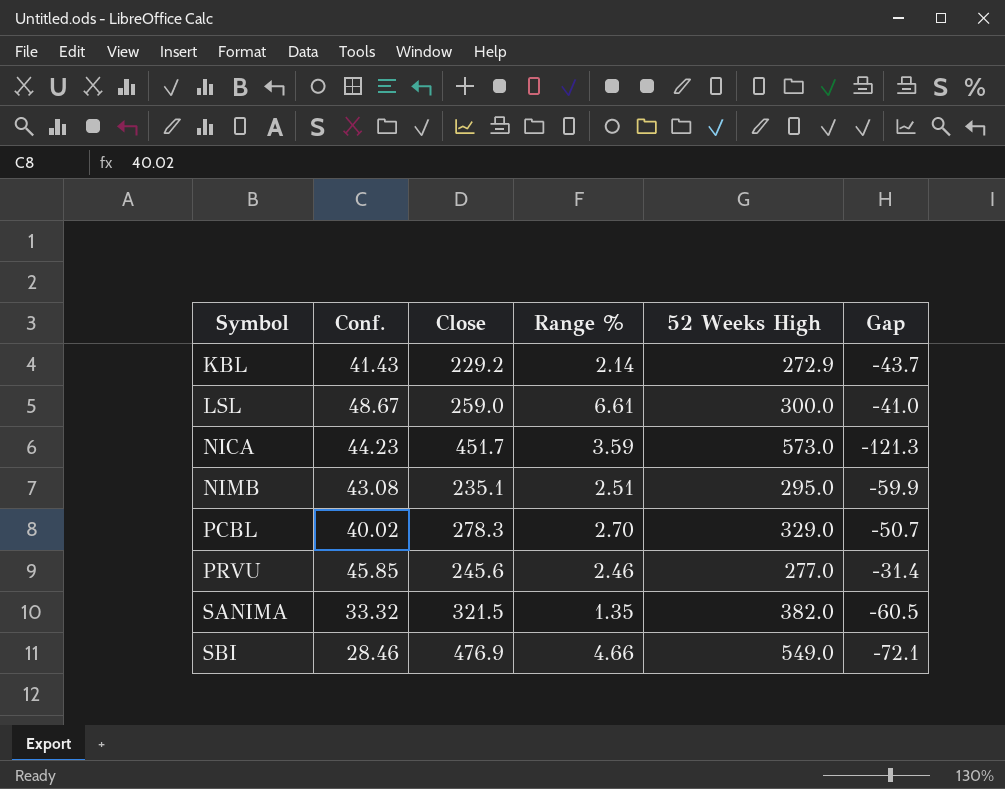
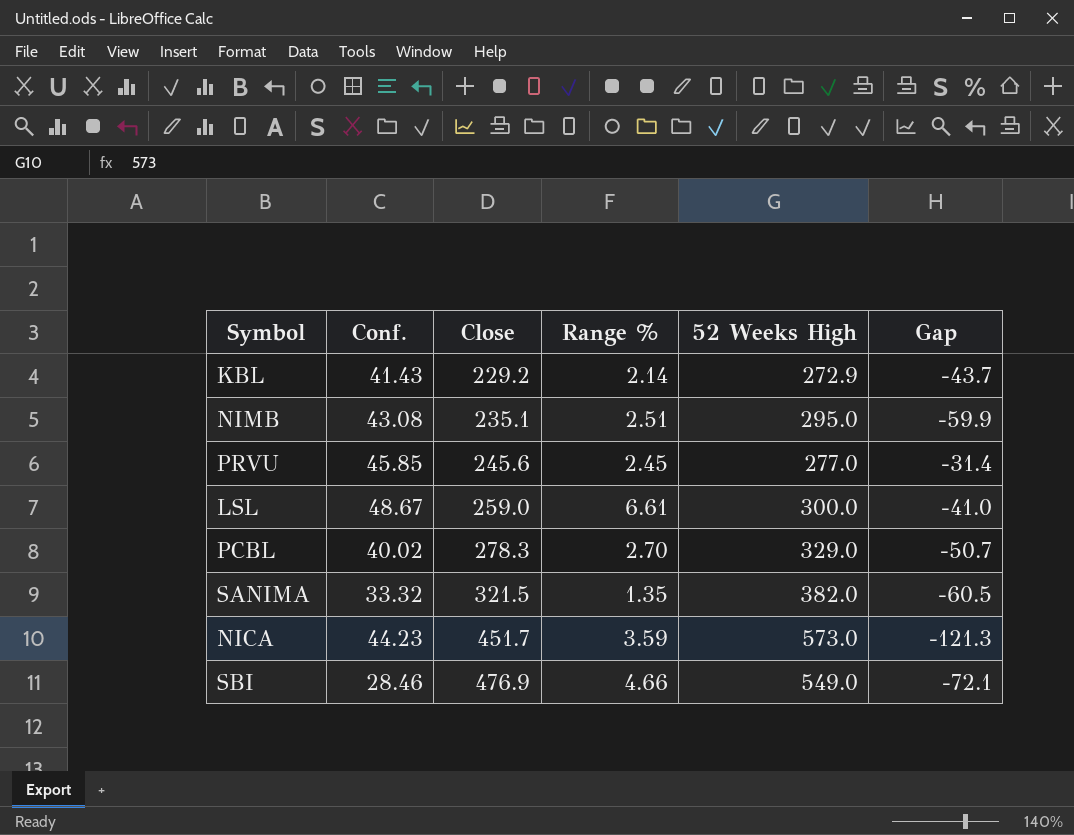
row order: Symbol ascending -> Close ascending
PRVU | Range %: 2.46 -> 2.45

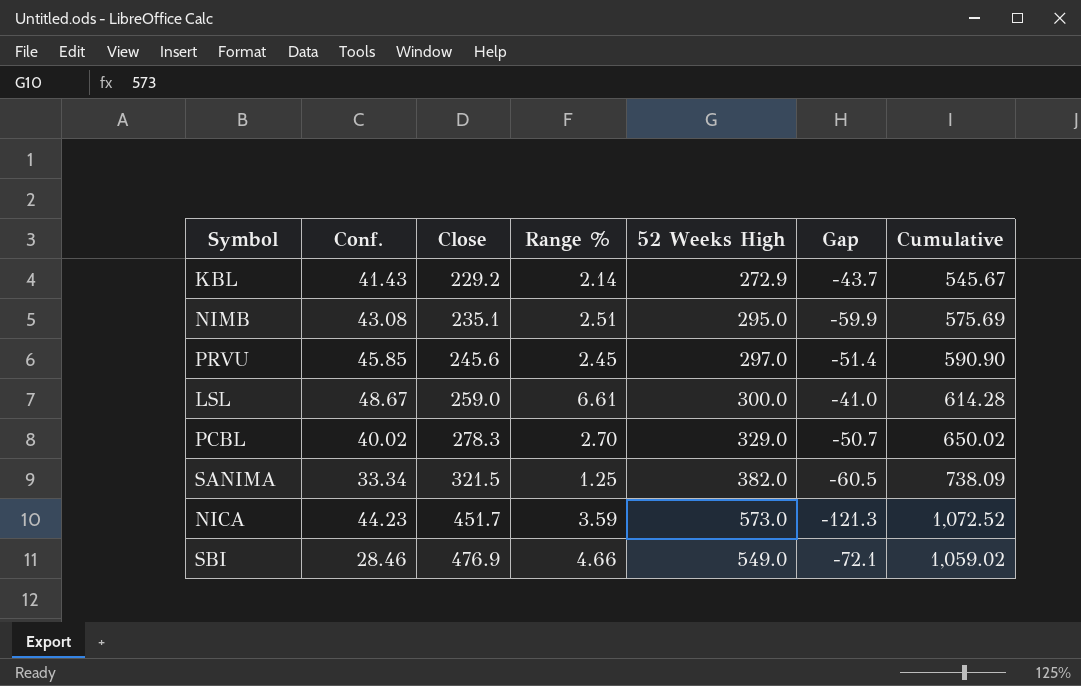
column Cumulative | formula: none -> [Conf.] + [Close] + [Range %] + [52 Weeks High]
PRVU | 52 Weeks High: 277.0 -> 297.0
PRVU | Gap: -31.4 -> -51.4
SANIMA | Conf.: 33.32 -> 33.34
SANIMA | Range %: 1.35 -> 1.25

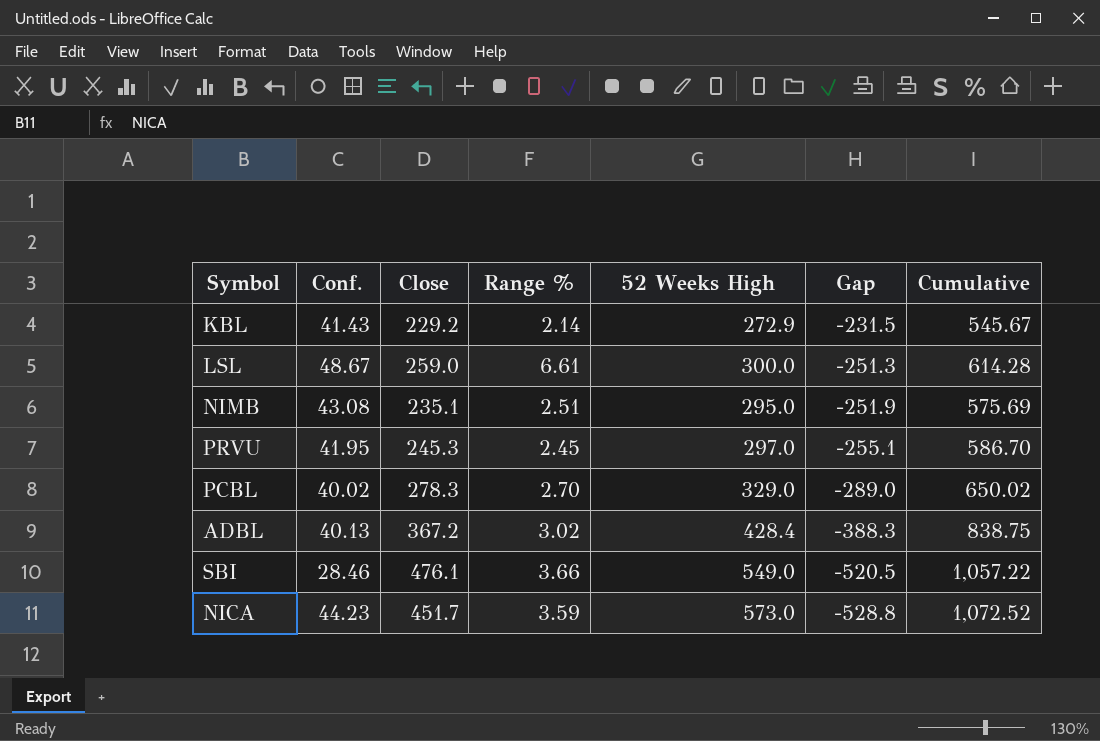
row order: Close ascending -> Gap descending
column Gap | formula: [Close] - [52 Weeks High] -> [Conf.] - [52 Weeks High]
row SANIMA: 33.34 | 321.5 | 1.25 | 382.0 | -60.5 | 738.09 -> none
PRVU | Conf.: 45.85 -> 41.95
PRVU | Close: 245.6 -> 245.3
PRVU | Cumulative: 590.90 -> 586.70
row ADBL: none -> 40.13 | 367.2 | 3.02 | 428.4 | -388.3 | 838.75
SBI | Close: 476.9 -> 476.1
SBI | Range %: 4.66 -> 3.66
SBI | Cumulative: 1,059.02 -> 1,057.22

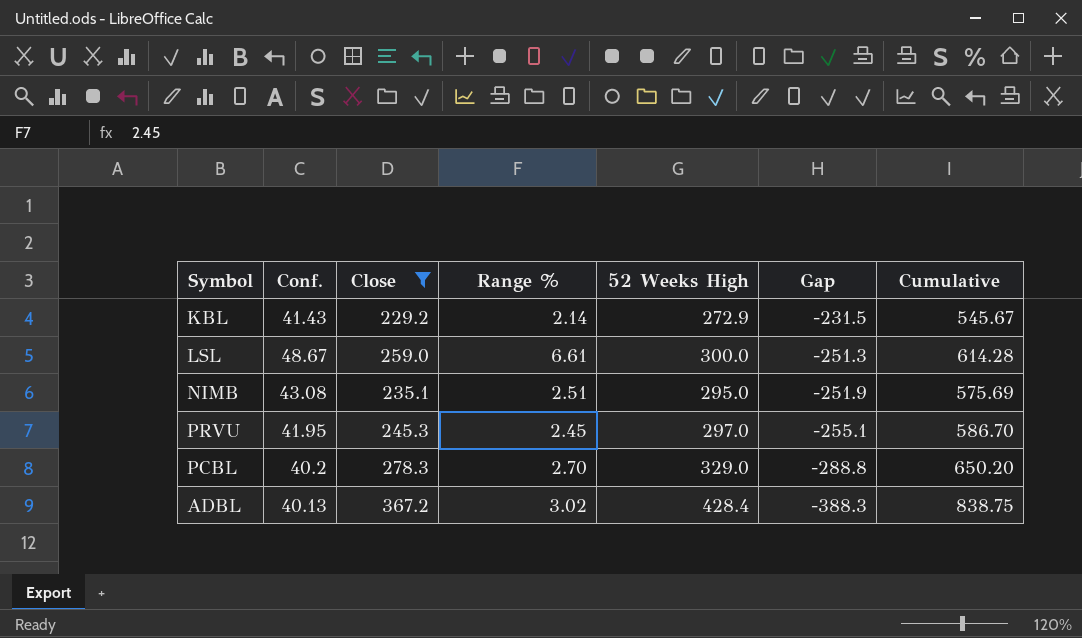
filter: none -> Close <= 367.2
PCBL | Conf.: 40.02 -> 40.2
PCBL | Gap: -289.0 -> -288.8
PCBL | Cumulative: 650.02 -> 650.20

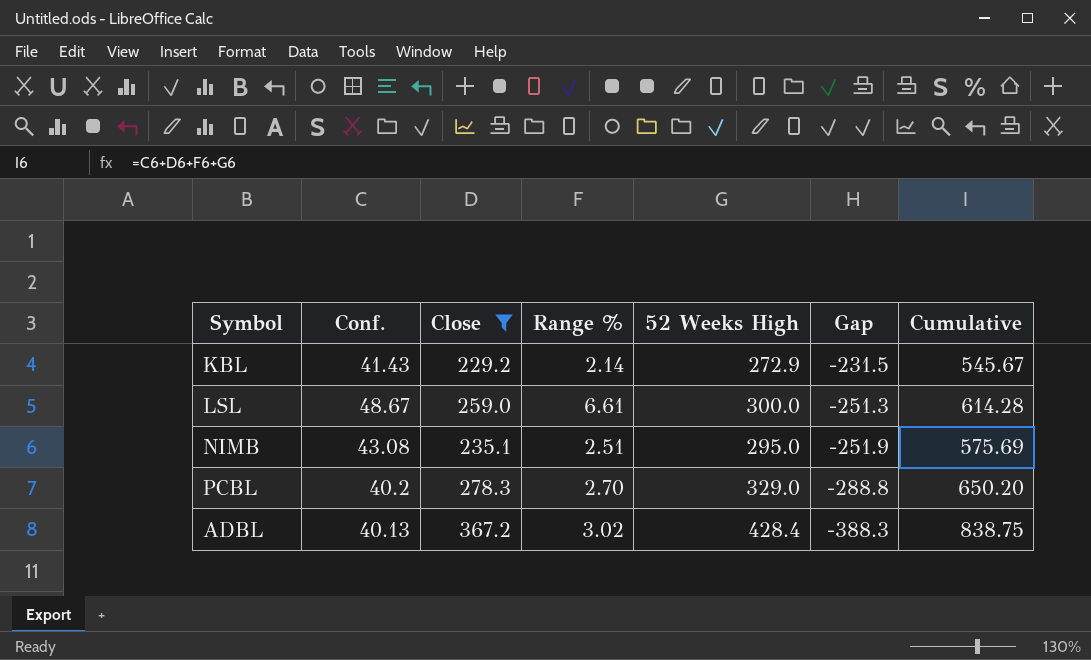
row PRVU: 41.95 | 245.3 | 2.45 | 297.0 | -255.1 | 586.70 -> none

